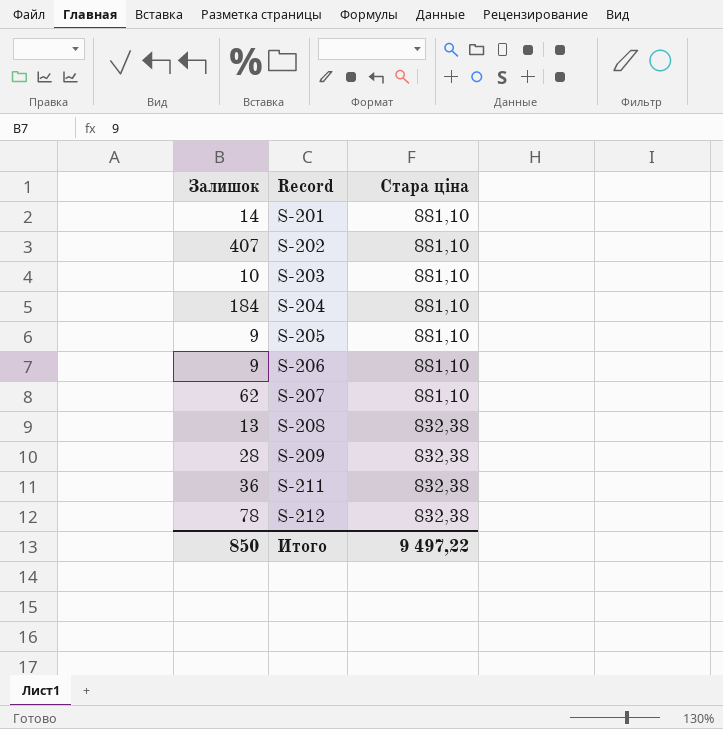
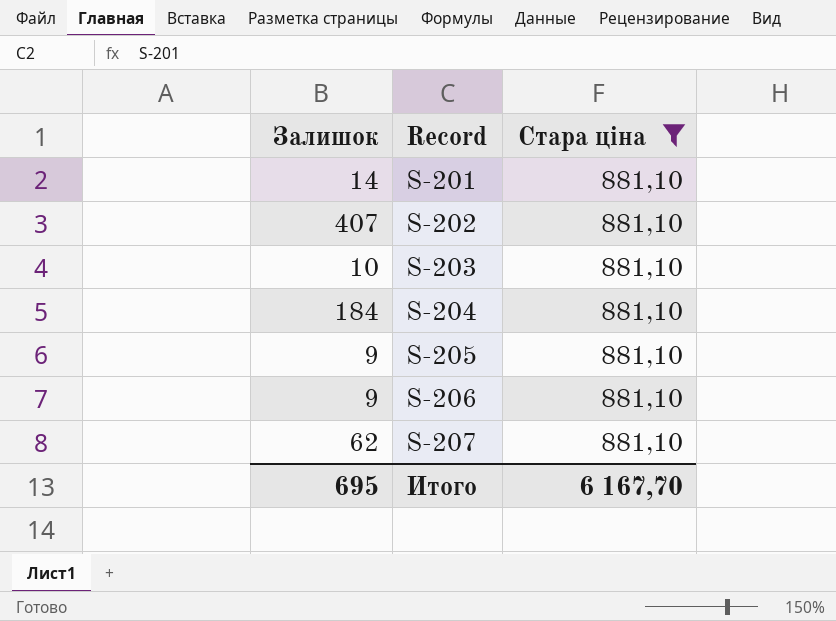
filter: none -> Стара ціна = 881,10
Итого | Залишок: 850 -> 695
Итого | Стара ціна: 9 497,22 -> 6 167,70

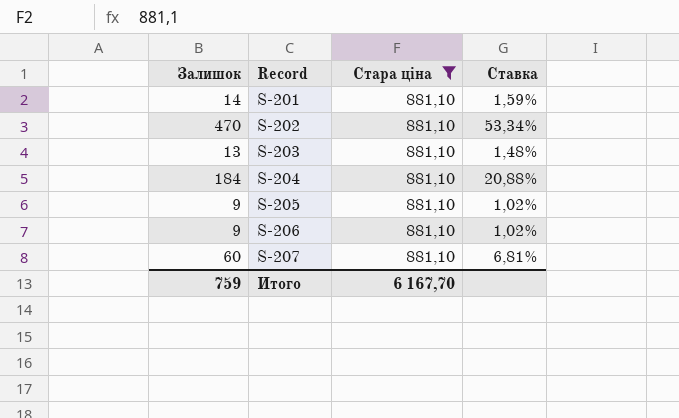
column Ставка | formula: none -> [Залишок] / [Стара ціна]
S-202 | Залишок: 407 -> 470
S-203 | Залишок: 10 -> 13
S-207 | Залишок: 62 -> 60
Итого | Залишок: 695 -> 759

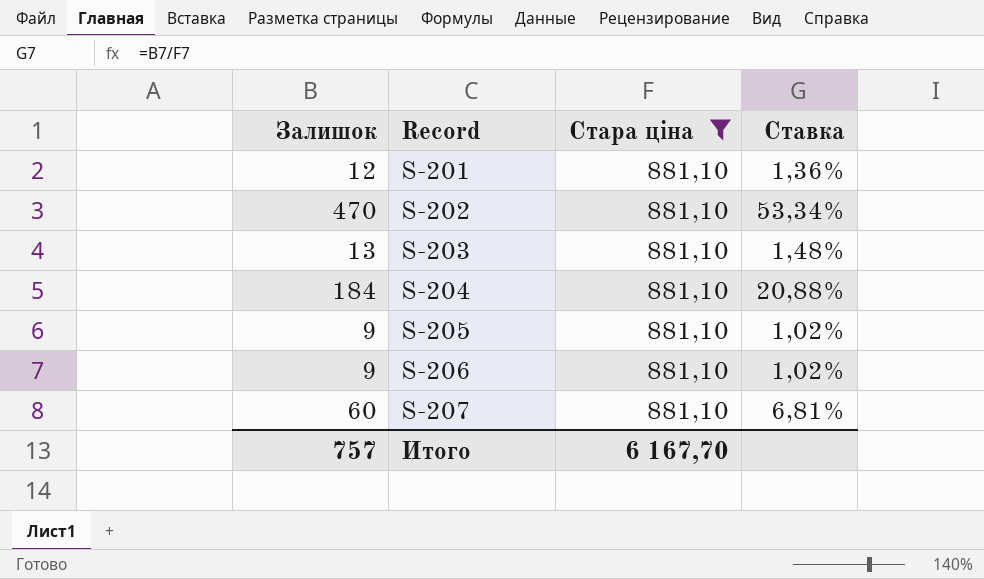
S-201 | Залишок: 14 -> 12
S-201 | Ставка: 1,59% -> 1,36%
Итого | Залишок: 759 -> 757

